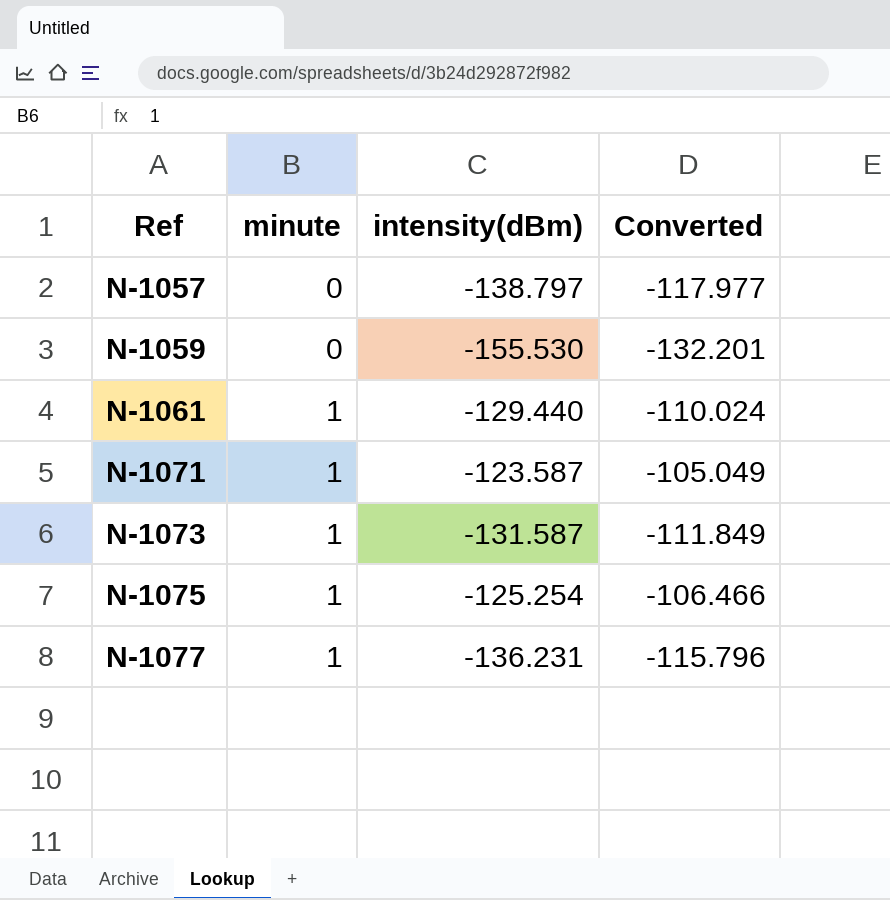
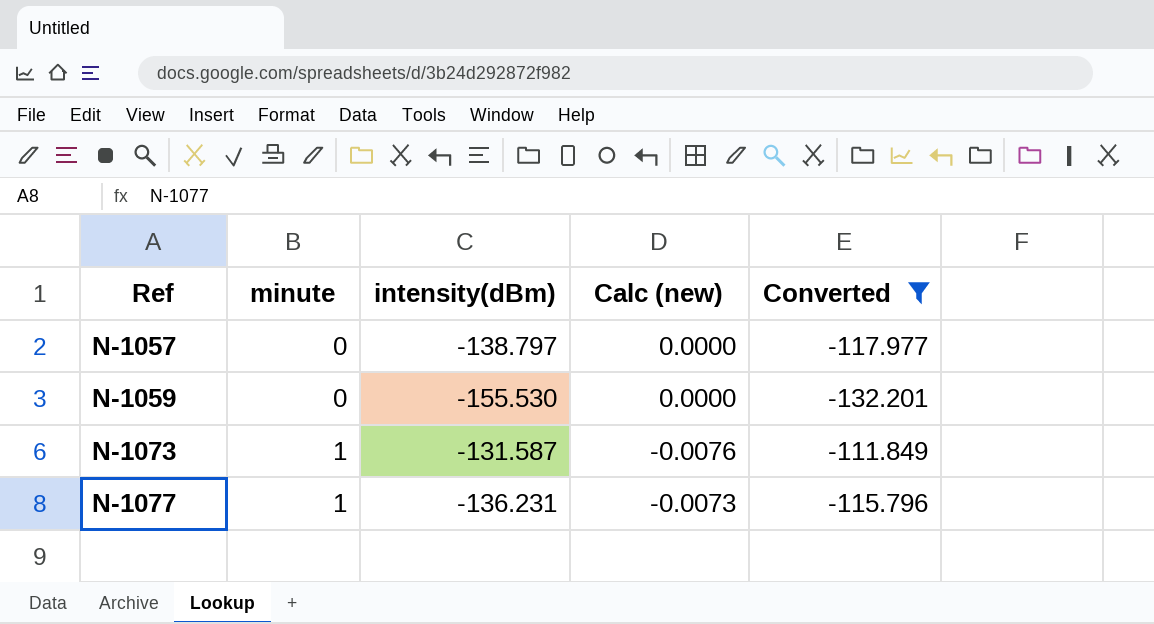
filter: none -> Converted <= -111.849
column Calc (new) | formula: none -> [minute] / [intensity(dBm)]

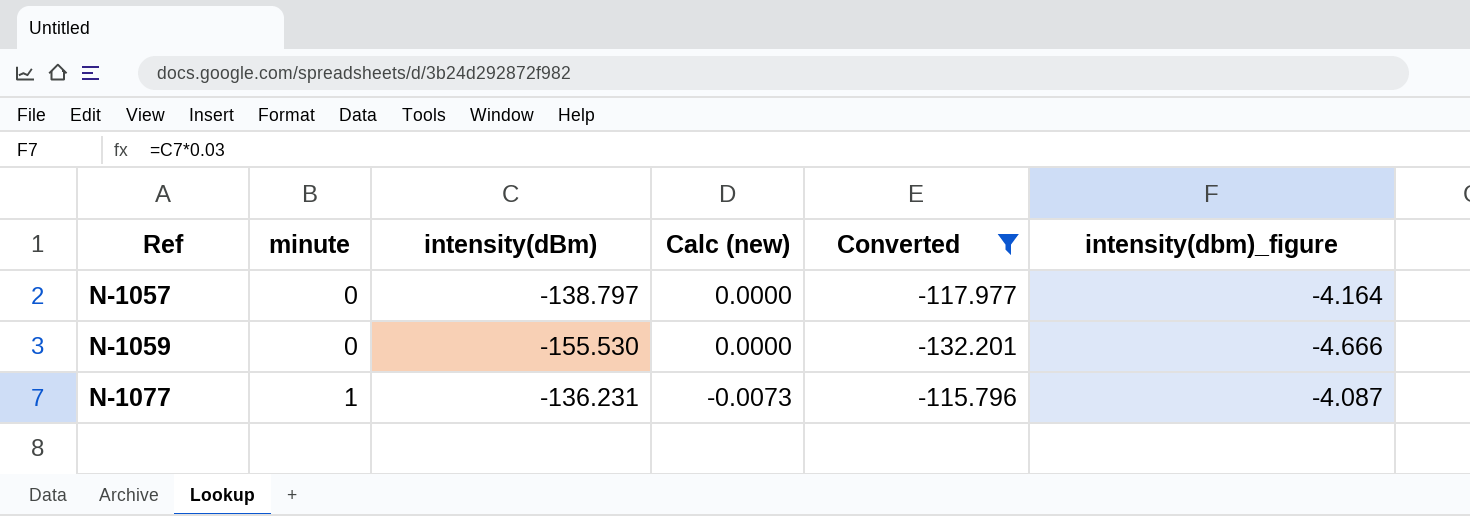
column intensity(dbm)_figure | formula: none -> [intensity(dBm)] * 0.03
row N-1073: 1 | -131.587 | -0.0076 | -111.849 -> none

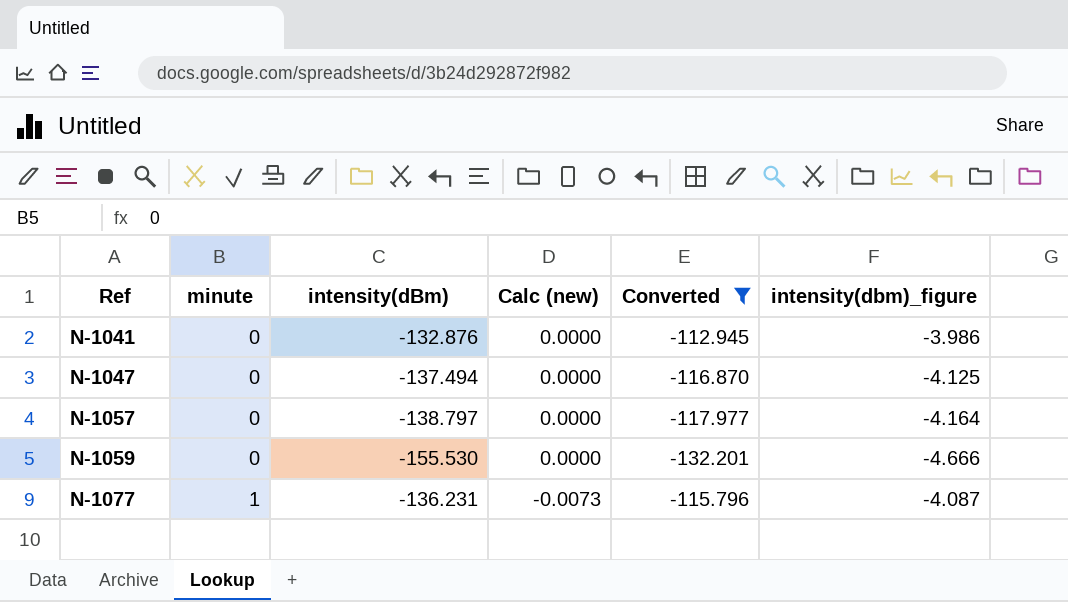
row N-1041: none -> 0 | -132.876 | 0.0000 | -112.945 | -3.986
row N-1047: none -> 0 | -137.494 | 0.0000 | -116.870 | -4.125

